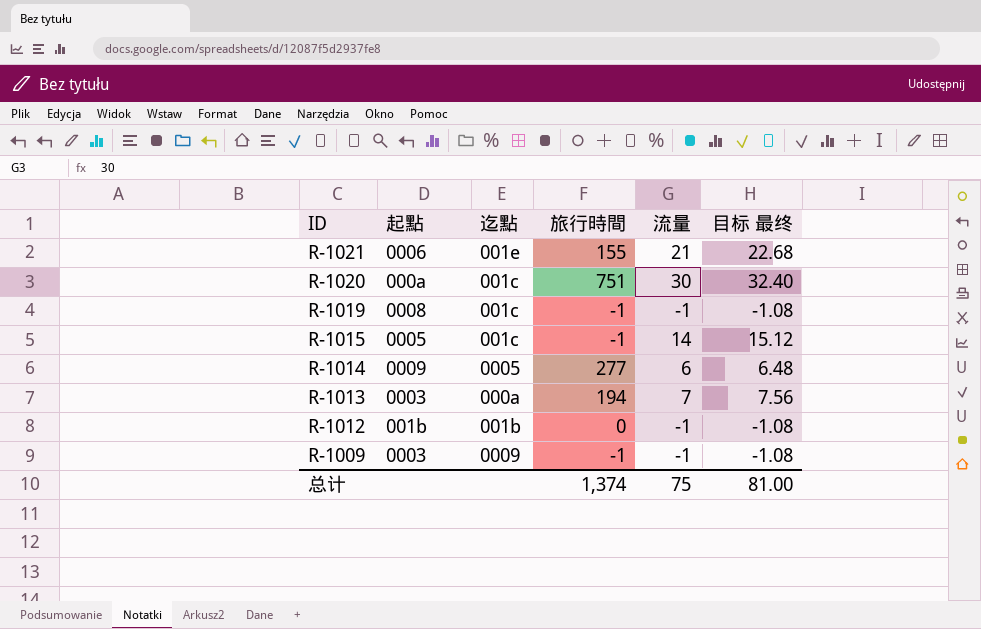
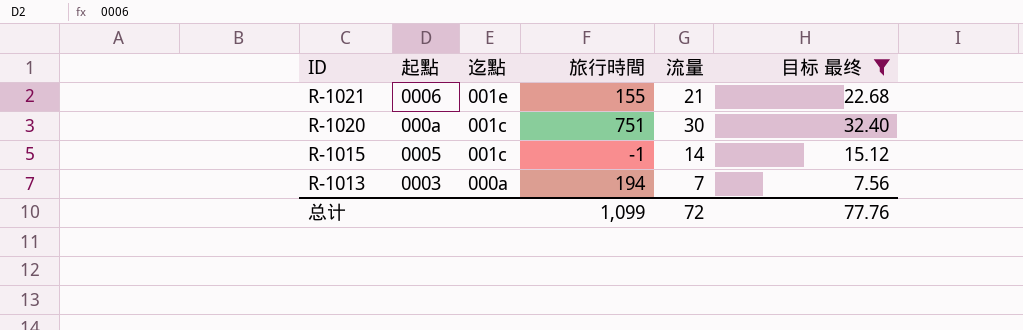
filter: none -> 目标 最终 >= 7.56
总计 | 旅行時間: 1,374 -> 1,099
总计 | 流量: 75 -> 72
总计 | 目标 最终: 81.00 -> 77.76

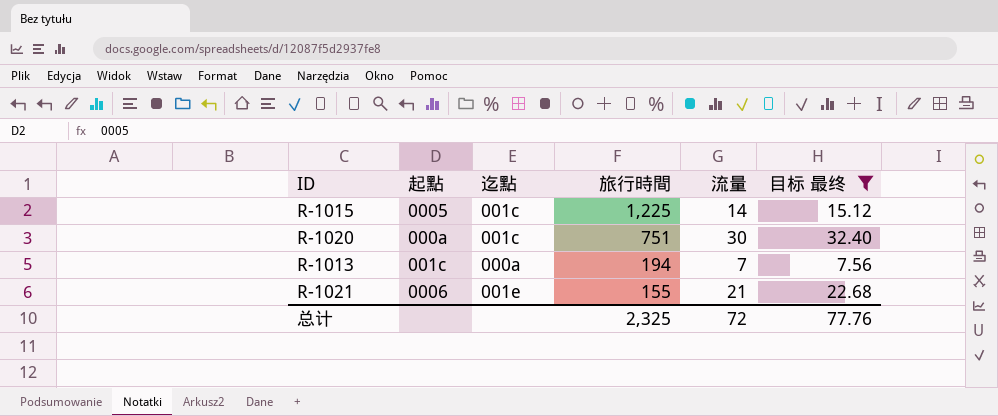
row order: ID descending -> 旅行時間 descending
R-1015 | 旅行時間: -1 -> 1,225
R-1013 | 起點: 0003 -> 001c
总计 | 旅行時間: 1,099 -> 2,325

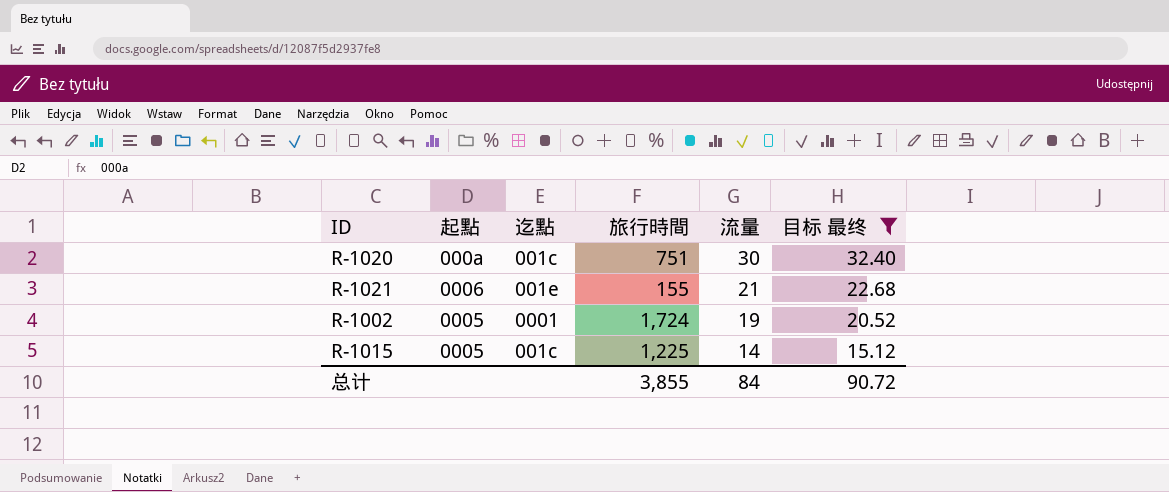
row order: 旅行時間 descending -> 流量 descending
row R-1013: 001c | 000a | 194 | 7 | 7.56 -> none
row R-1002: none -> 0005 | 0001 | 1,724 | 19 | 20.52
总计 | 旅行時間: 2,325 -> 3,855
总计 | 流量: 72 -> 84
总计 | 目标 最终: 77.76 -> 90.72

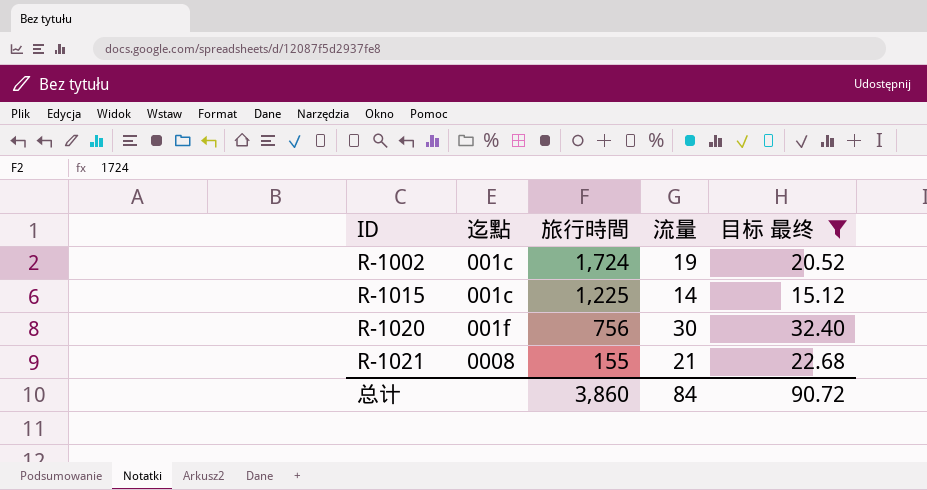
row order: 流量 descending -> ID ascending
column 起點 | position: 2 -> none
R-1002 | 迄點: 0001 -> 001c
R-1020 | 迄點: 001c -> 001f
R-1020 | 旅行時間: 751 -> 756
R-1021 | 迄點: 001e -> 0008
总计 | 旅行時間: 3,855 -> 3,860

